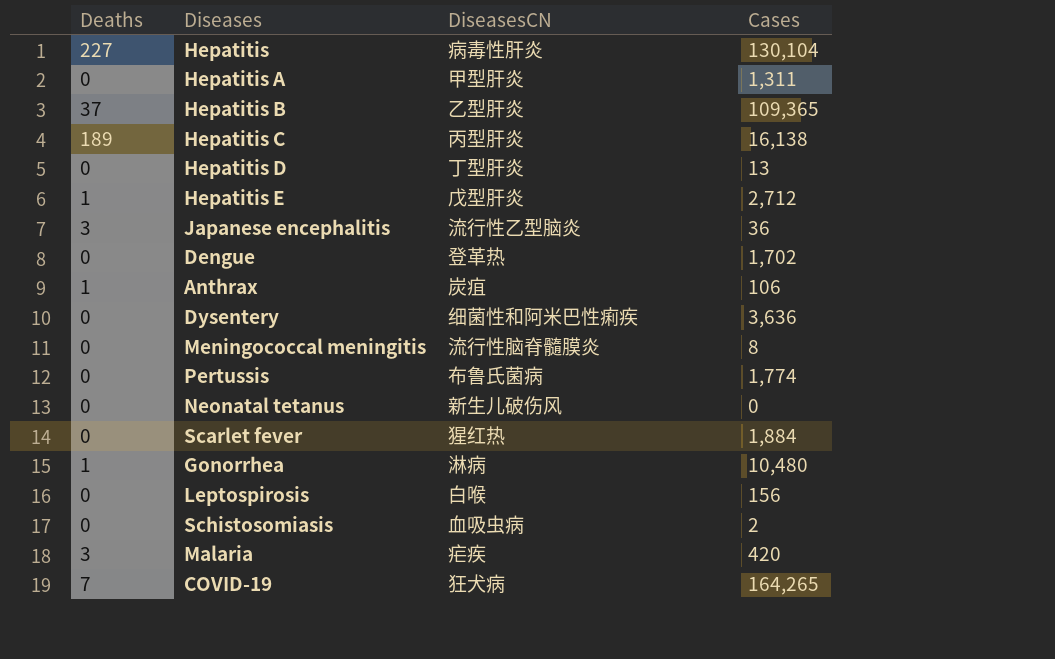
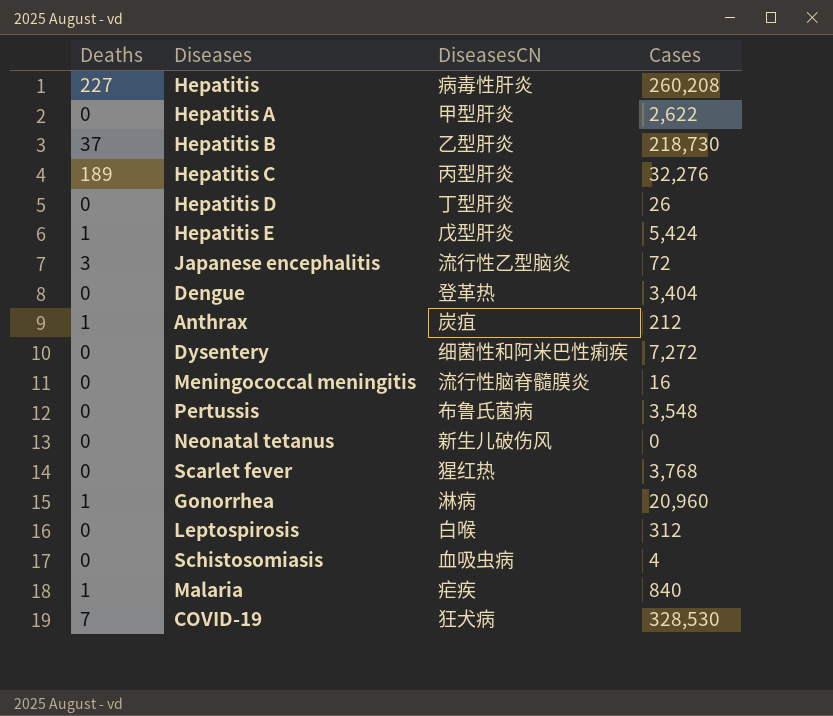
Hepatitis | Cases: 130,104 -> 260,208
Hepatitis A | Cases: 1,311 -> 2,622
Hepatitis B | Cases: 109,365 -> 218,730
Hepatitis C | Cases: 16,138 -> 32,276
Hepatitis D | Cases: 13 -> 26
Hepatitis E | Cases: 2,712 -> 5,424
Japanese encephalitis | Cases: 36 -> 72
Dengue | Cases: 1,702 -> 3,404
Anthrax | Cases: 106 -> 212
Dysentery | Cases: 3,636 -> 7,272
Meningococcal meningitis | Cases: 8 -> 16
Pertussis | Cases: 1,774 -> 3,548
Scarlet fever | Cases: 1,884 -> 3,768
Gonorrhea | Cases: 10,480 -> 20,960
Leptospirosis | Cases: 156 -> 312
Schistosomiasis | Cases: 2 -> 4
Malaria | Deaths: 3 -> 1
Malaria | Cases: 420 -> 840
COVID-19 | Cases: 164,265 -> 328,530

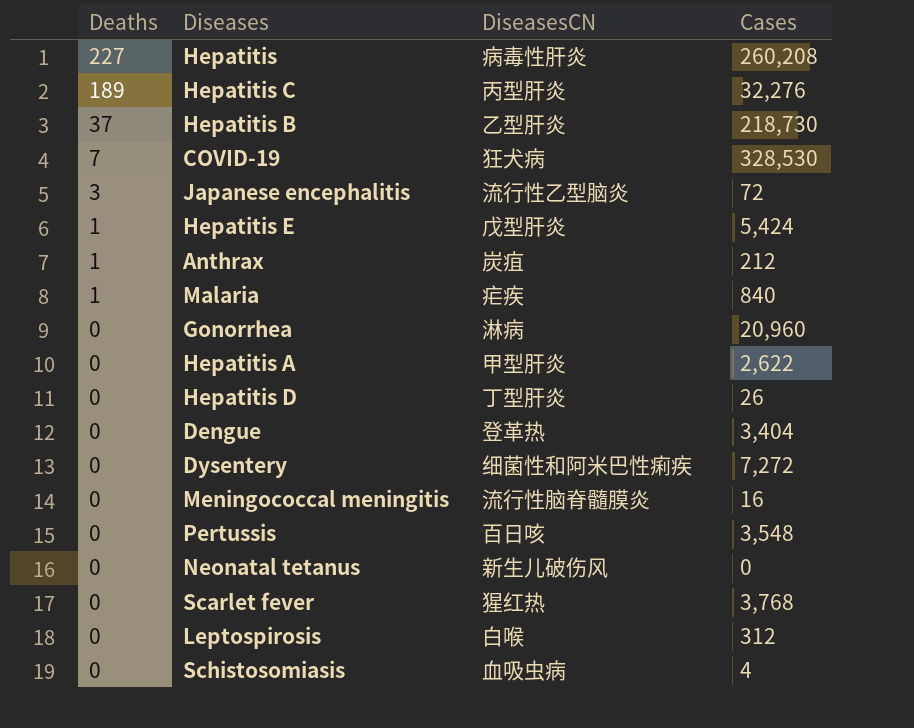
row order: none -> Deaths descending
Gonorrhea | Deaths: 1 -> 0
Pertussis | DiseasesCN: 布鲁氏菌病 -> 百日咳

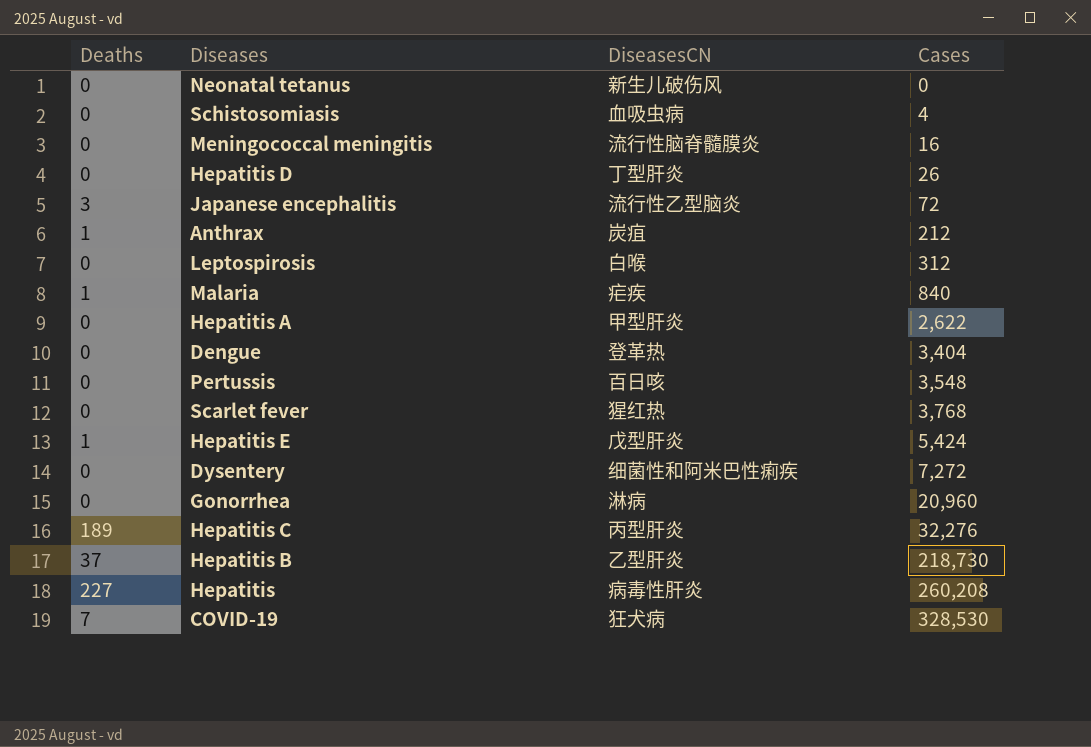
row order: Deaths descending -> Cases ascending

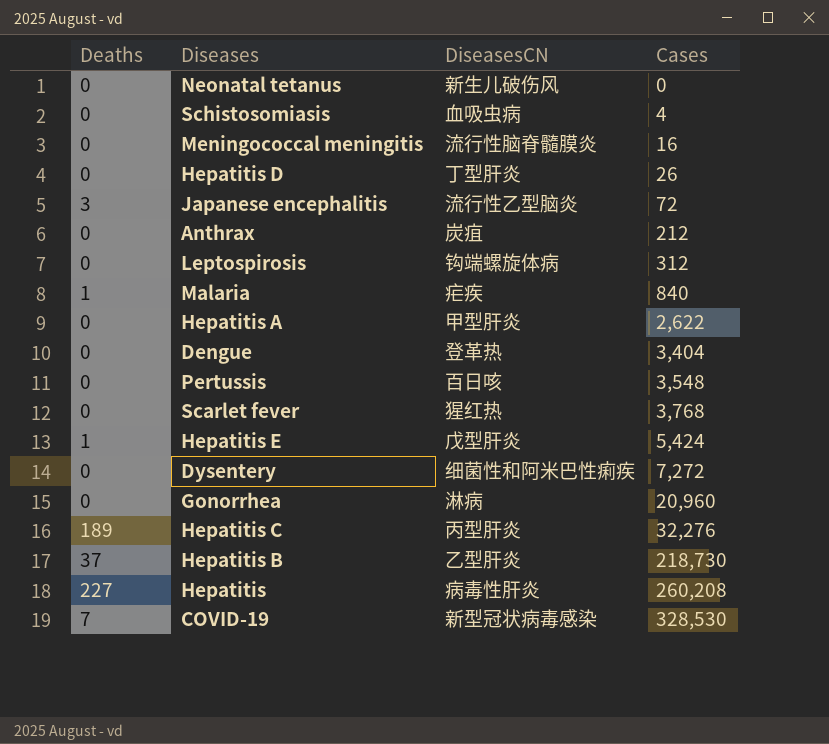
Anthrax | Deaths: 1 -> 0
Leptospirosis | DiseasesCN: 白喉 -> 钩端螺旋体病
COVID-19 | DiseasesCN: 狂犬病 -> 新型冠状病毒感染

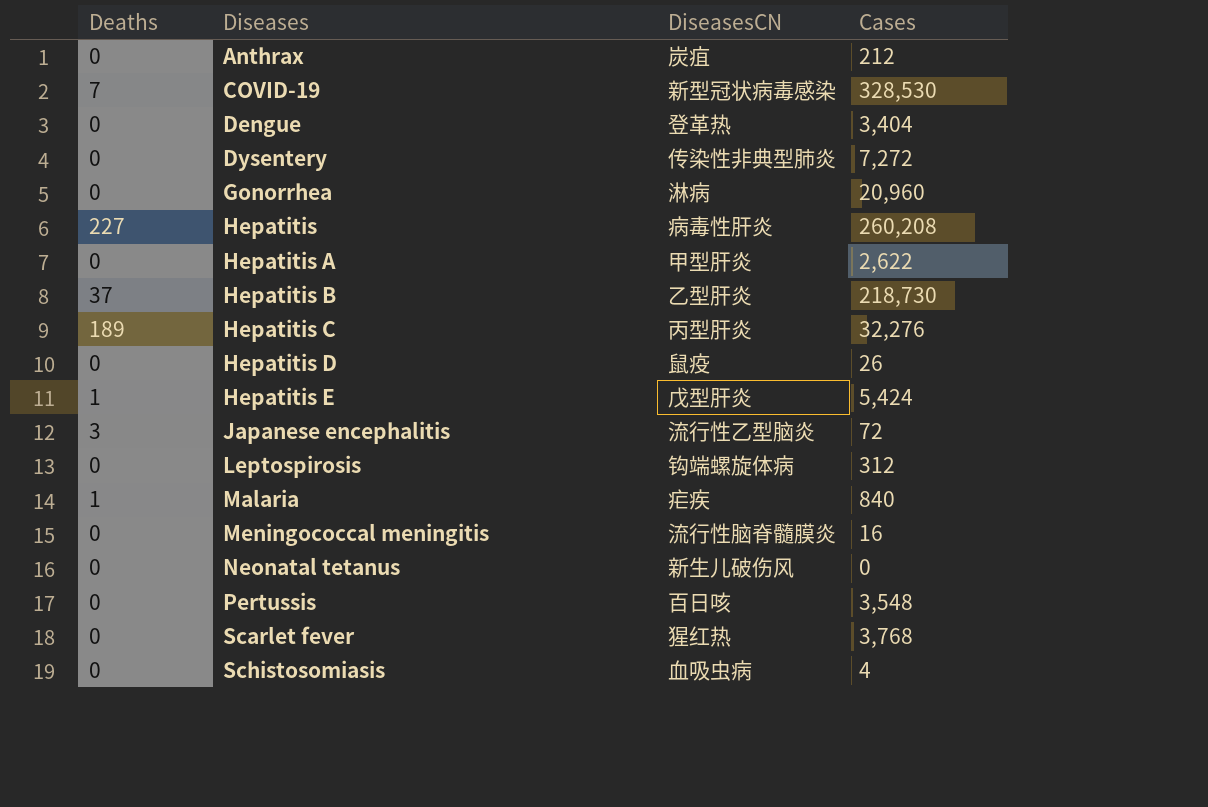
row order: Cases ascending -> Diseases ascending
Dysentery | DiseasesCN: 细菌性和阿米巴性痢疾 -> 传染性非典型肺炎
Hepatitis D | DiseasesCN: 丁型肝炎 -> 鼠疫

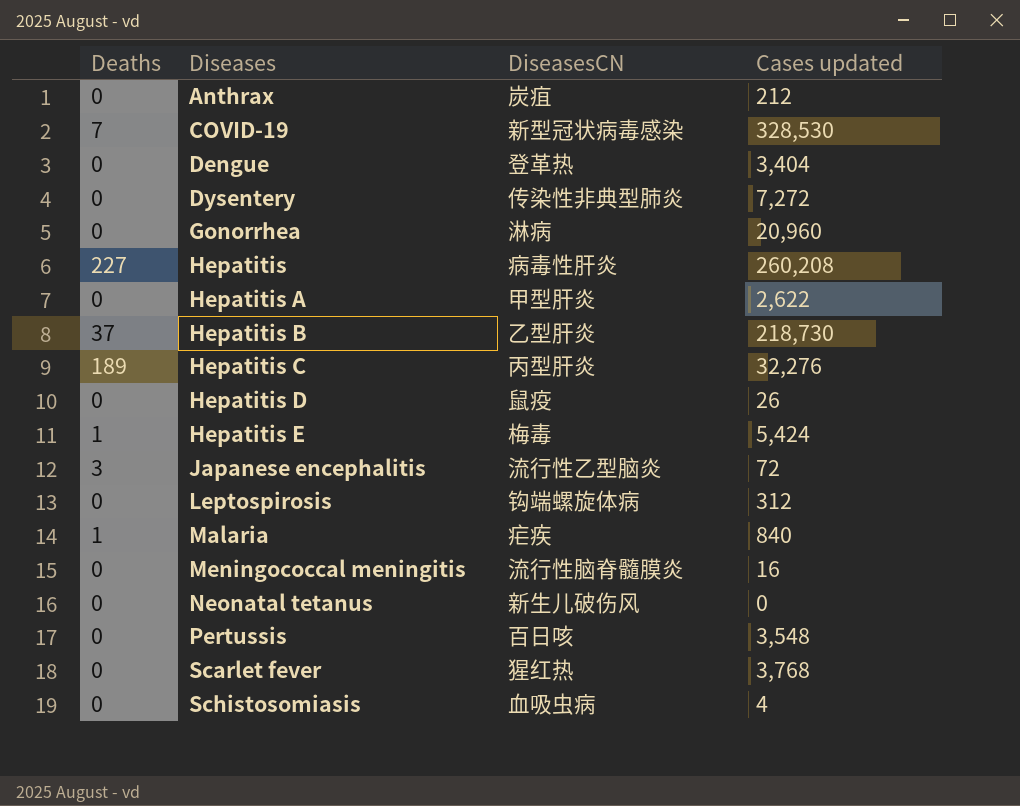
column name: Cases -> Cases updated
Hepatitis E | DiseasesCN: 戊型肝炎 -> 梅毒

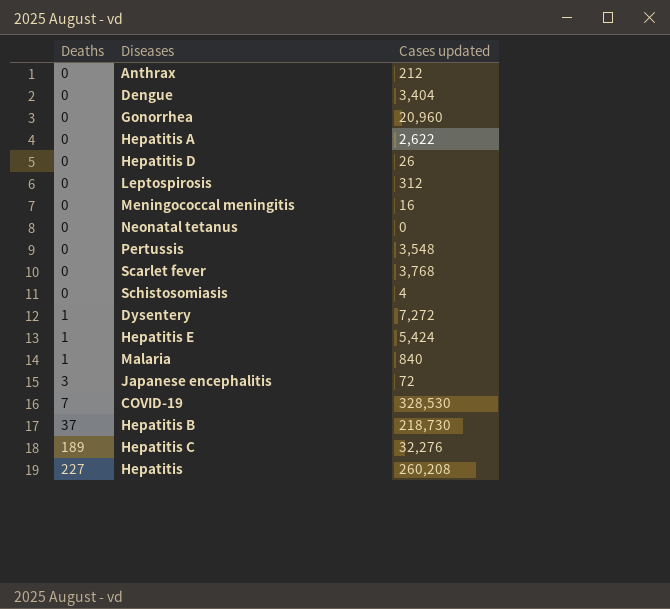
row order: Diseases ascending -> Deaths ascending
column DiseasesCN | position: 3 -> none
Dysentery | Deaths: 0 -> 1

